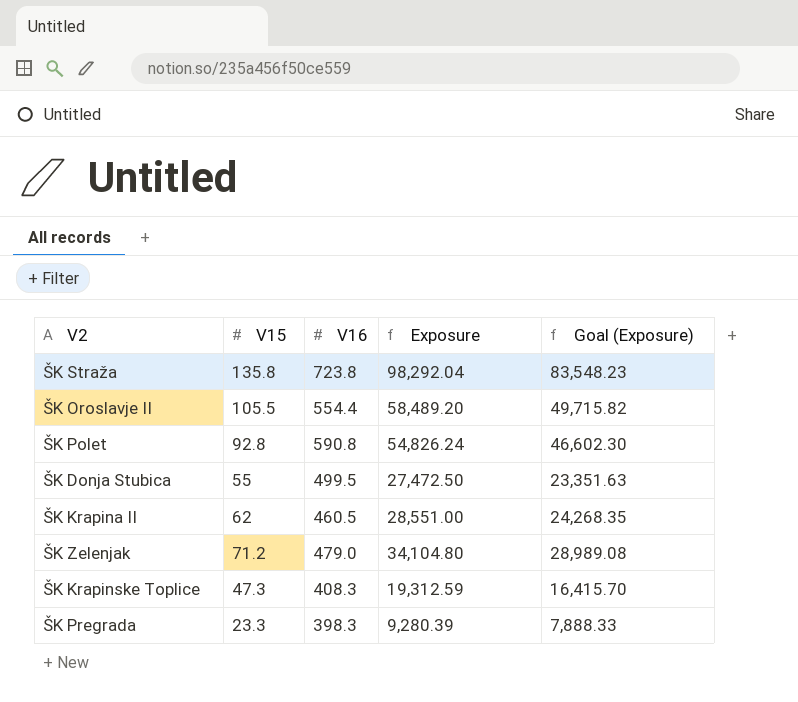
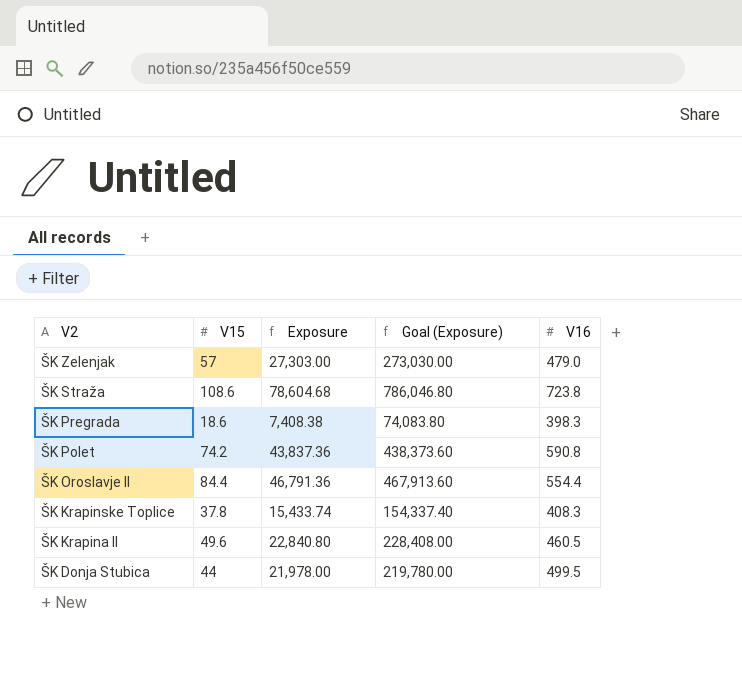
row order: none -> V2 descending
column Goal (Exposure) | formula: [Exposure] * 0.85 -> [Exposure] * 10
column V16 | position: 3 -> 5
ŠK Zelenjak | V15: 71.2 -> 57
ŠK Zelenjak | Exposure: 34,104.80 -> 27,303.00
ŠK Straža | V15: 135.8 -> 108.6
ŠK Straža | Exposure: 98,292.04 -> 78,604.68
ŠK Pregrada | V15: 23.3 -> 18.6
ŠK Pregrada | Exposure: 9,280.39 -> 7,408.38
ŠK Polet | V15: 92.8 -> 74.2
ŠK Polet | Exposure: 54,826.24 -> 43,837.36
ŠK Oroslavje II | V15: 105.5 -> 84.4
ŠK Oroslavje II | Exposure: 58,489.20 -> 46,791.36
ŠK Krapinske Toplice | V15: 47.3 -> 37.8
ŠK Krapinske Toplice | Exposure: 19,312.59 -> 15,433.74
ŠK Krapina II | V15: 62 -> 49.6
ŠK Krapina II | Exposure: 28,551.00 -> 22,840.80
ŠK Donja Stubica | V15: 55 -> 44
ŠK Donja Stubica | Exposure: 27,472.50 -> 21,978.00

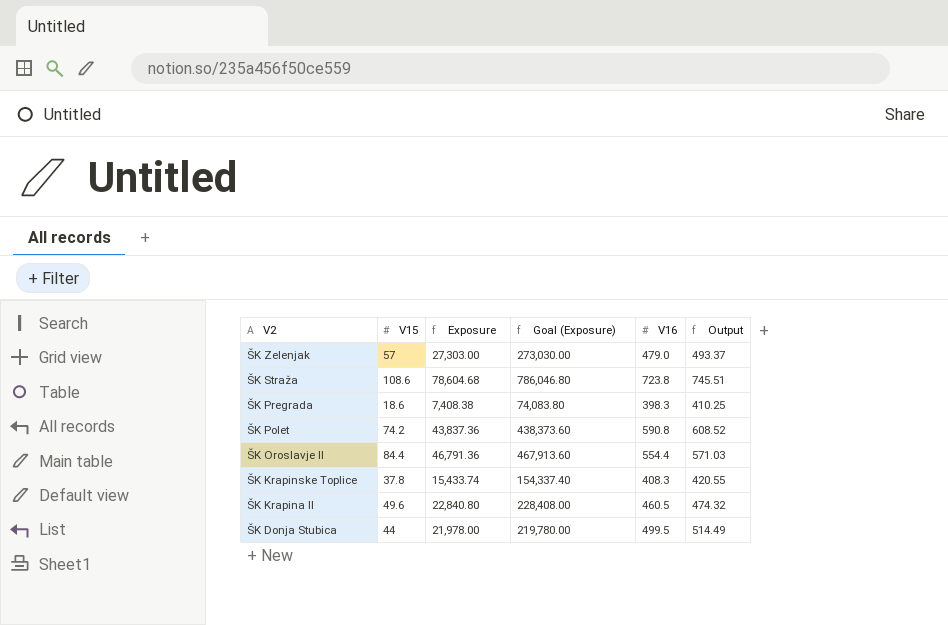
column Output | formula: none -> [V16] * 1.03

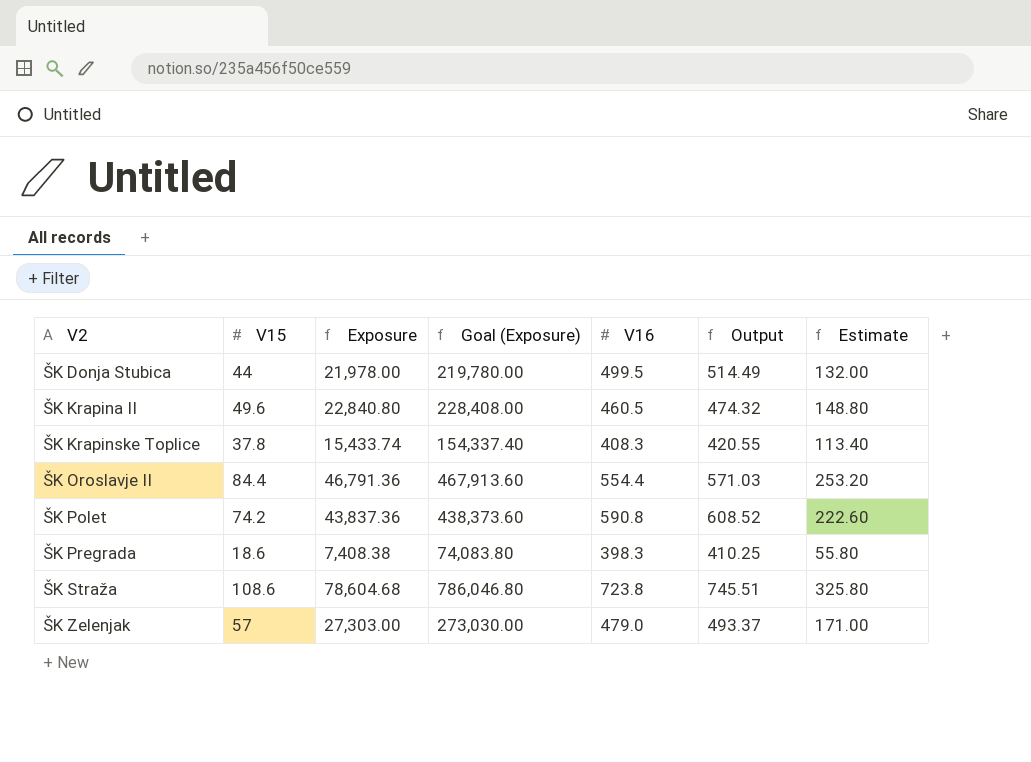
row order: V2 descending -> V2 ascending
column Estimate | formula: none -> [V15] * 3

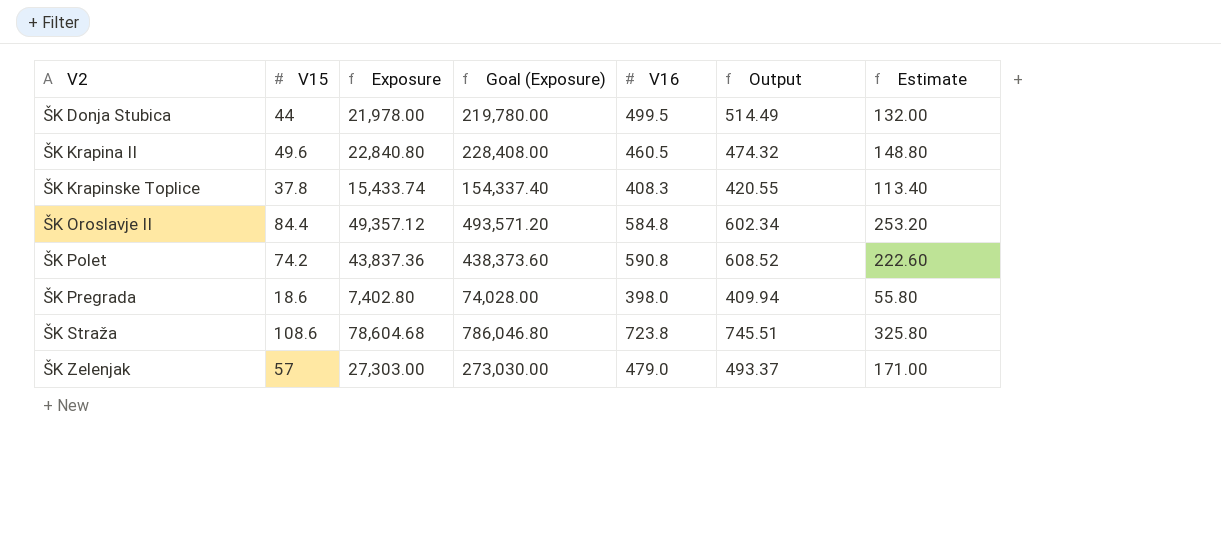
ŠK Oroslavje II | Exposure: 46,791.36 -> 49,357.12
ŠK Oroslavje II | Goal (Exposure): 467,913.60 -> 493,571.20
ŠK Oroslavje II | V16: 554.4 -> 584.8
ŠK Oroslavje II | Output: 571.03 -> 602.34
ŠK Pregrada | Exposure: 7,408.38 -> 7,402.80
ŠK Pregrada | Goal (Exposure): 74,083.80 -> 74,028.00
ŠK Pregrada | V16: 398.3 -> 398.0
ŠK Pregrada | Output: 410.25 -> 409.94

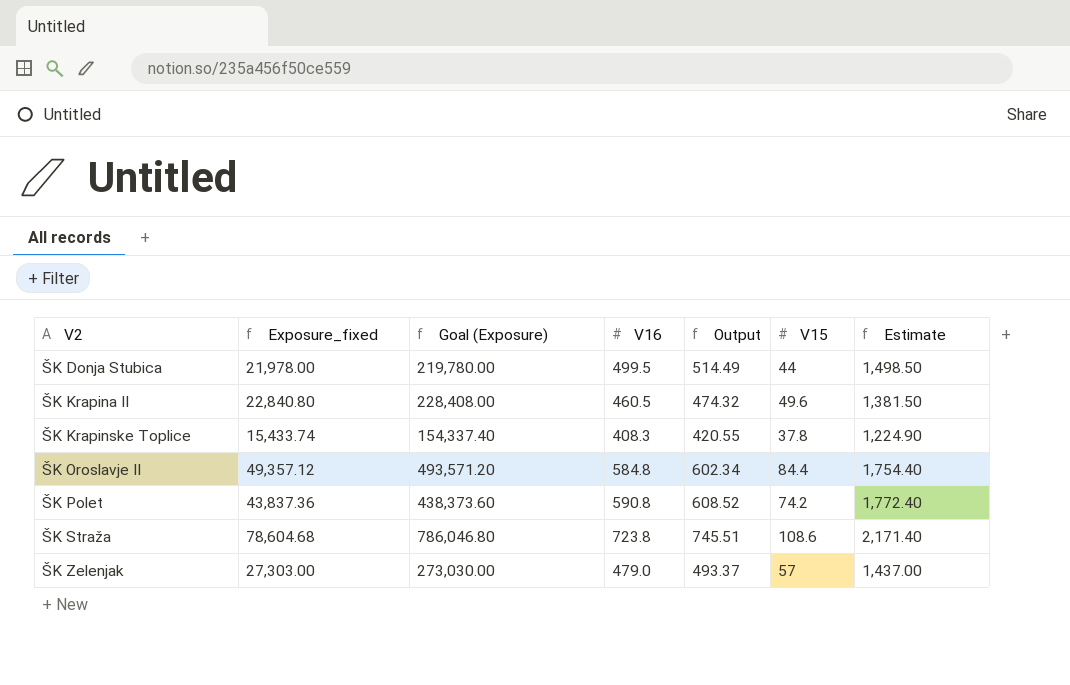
column name: Exposure -> Exposure_fixed
column V15 | position: 2 -> 6
column Estimate | formula: [V15] * 3 -> [V16] * 3
row ŠK Pregrada: 18.6 | 7,402.80 | 74,028.00 | 398.0 | 409.94 | 55.80 -> none

